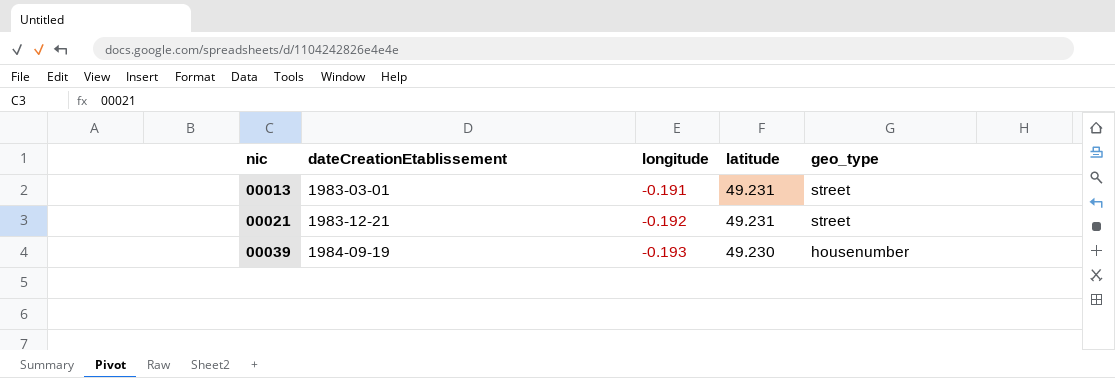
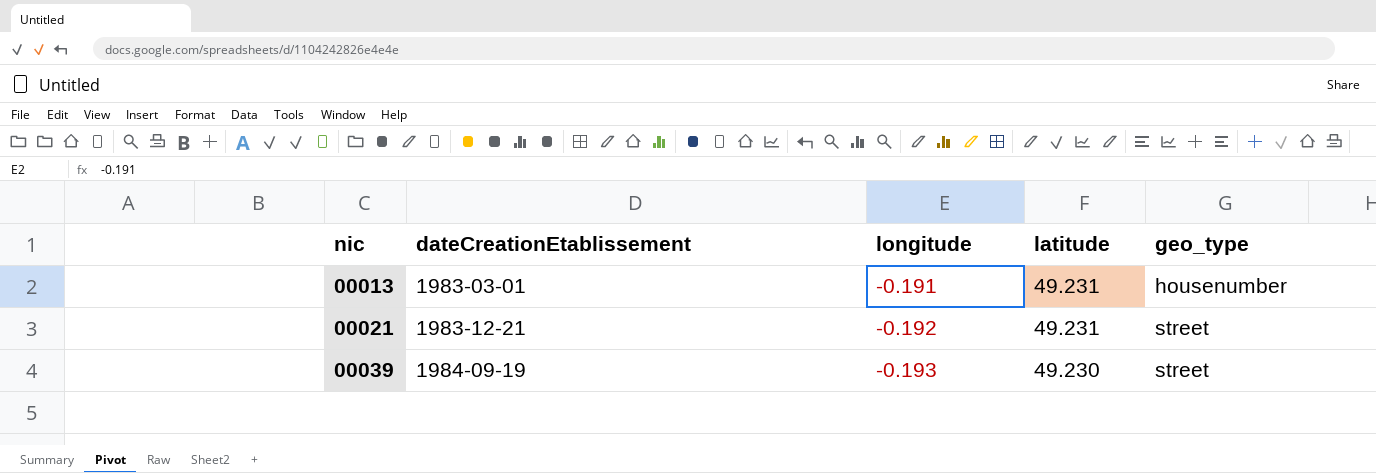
00013 | geo_type: street -> housenumber
00039 | geo_type: housenumber -> street

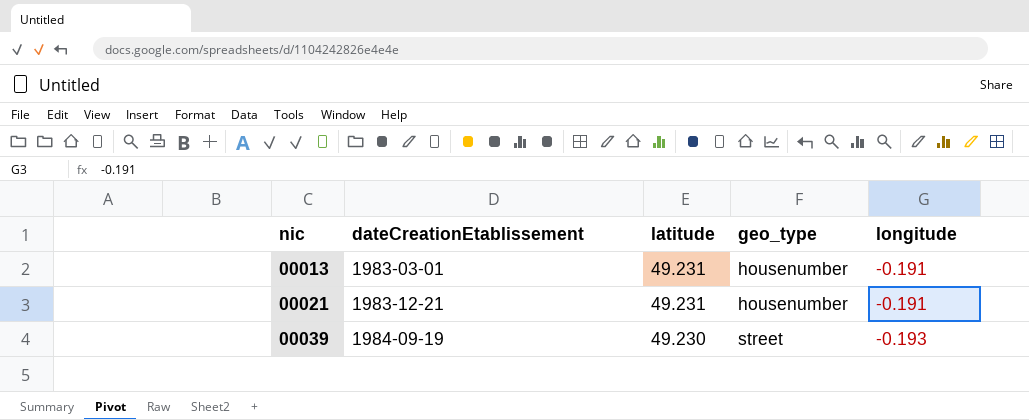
column longitude | position: 3 -> 5
00021 | geo_type: street -> housenumber
00021 | longitude: -0.192 -> -0.191

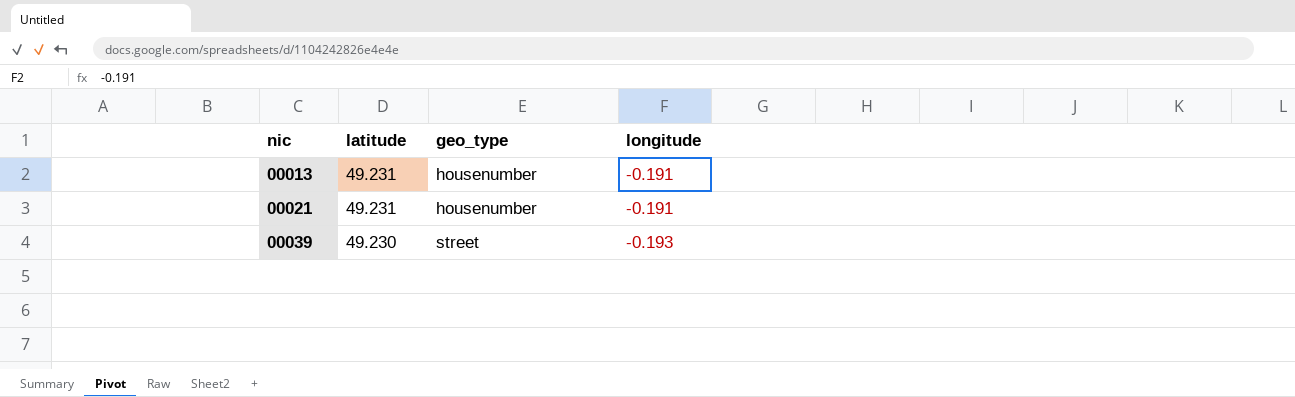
column dateCreationEtablissement | position: 2 -> none

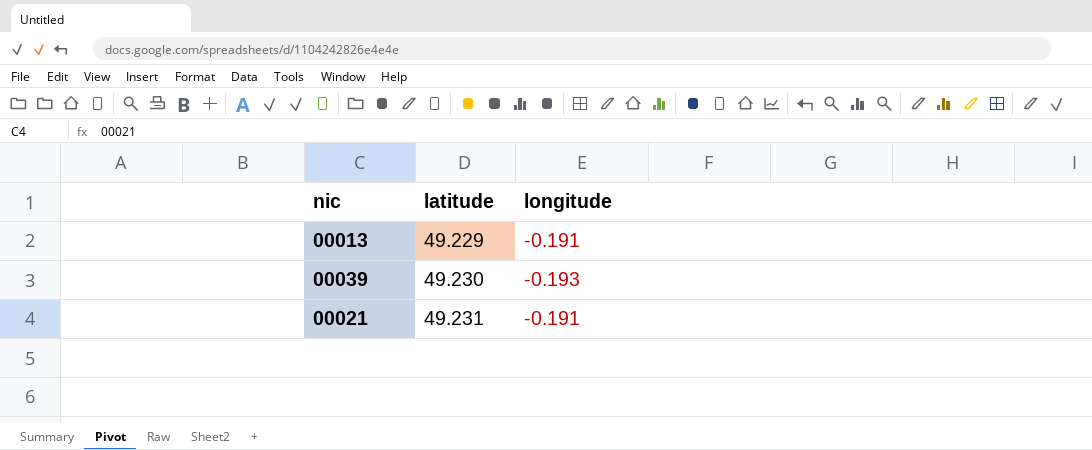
row order: nic ascending -> latitude ascending
column geo_type | position: 3 -> none
00013 | latitude: 49.231 -> 49.229

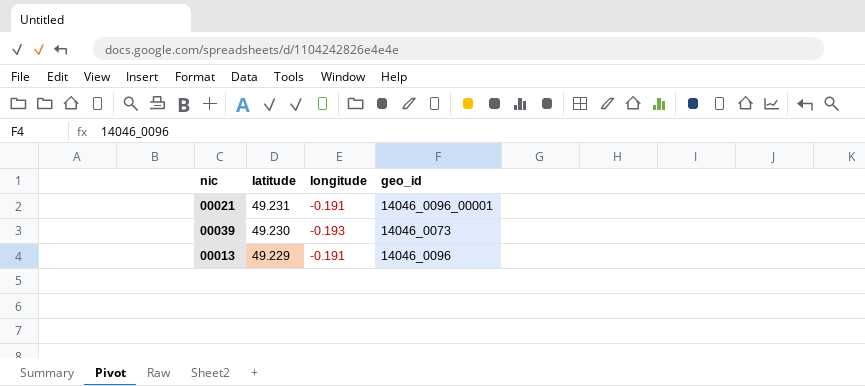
row order: latitude ascending -> latitude descending
column geo_id | position: none -> 4

